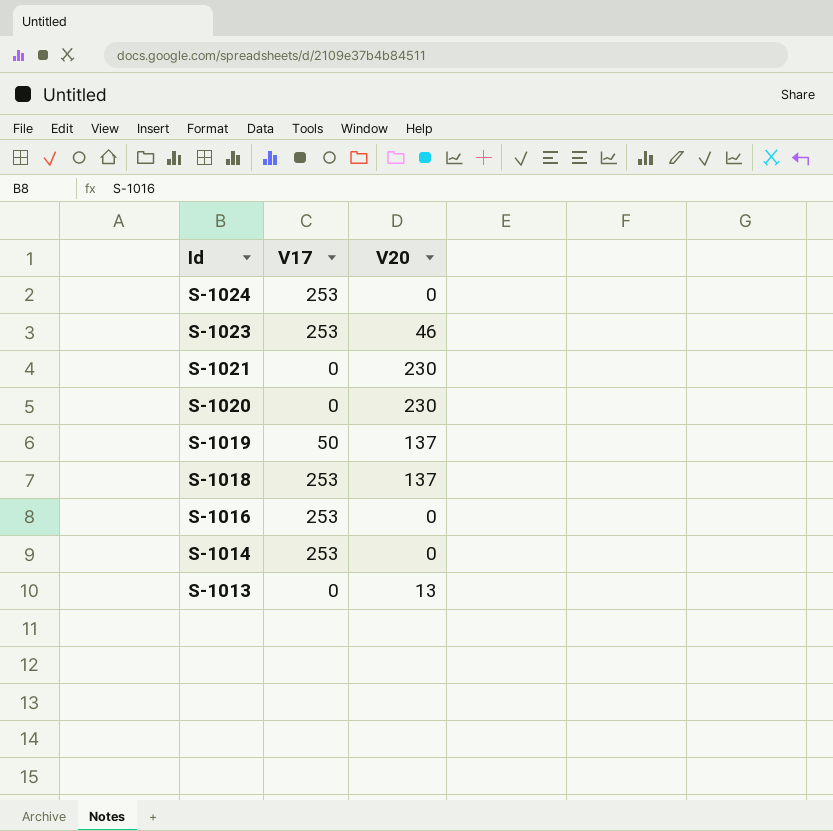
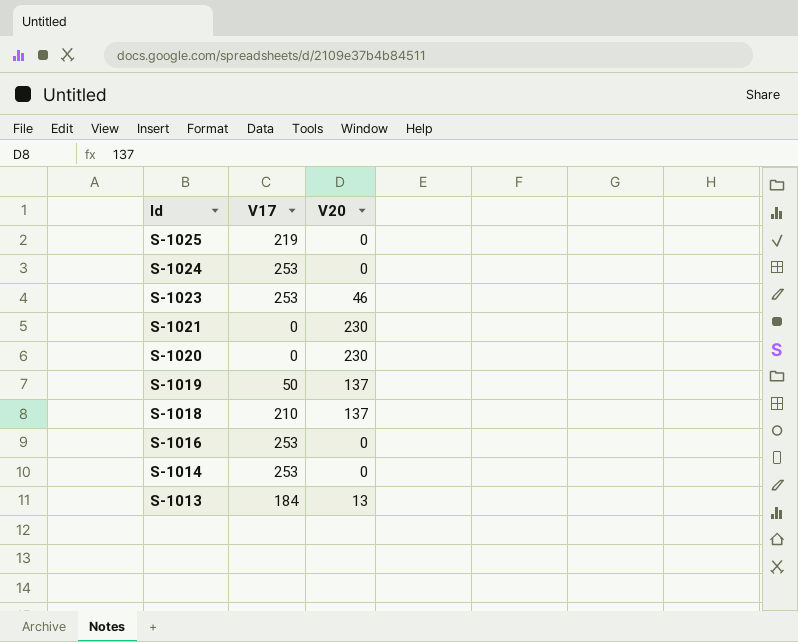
row S-1025: none -> 219 | 0
S-1018 | V17: 253 -> 210
S-1013 | V17: 0 -> 184

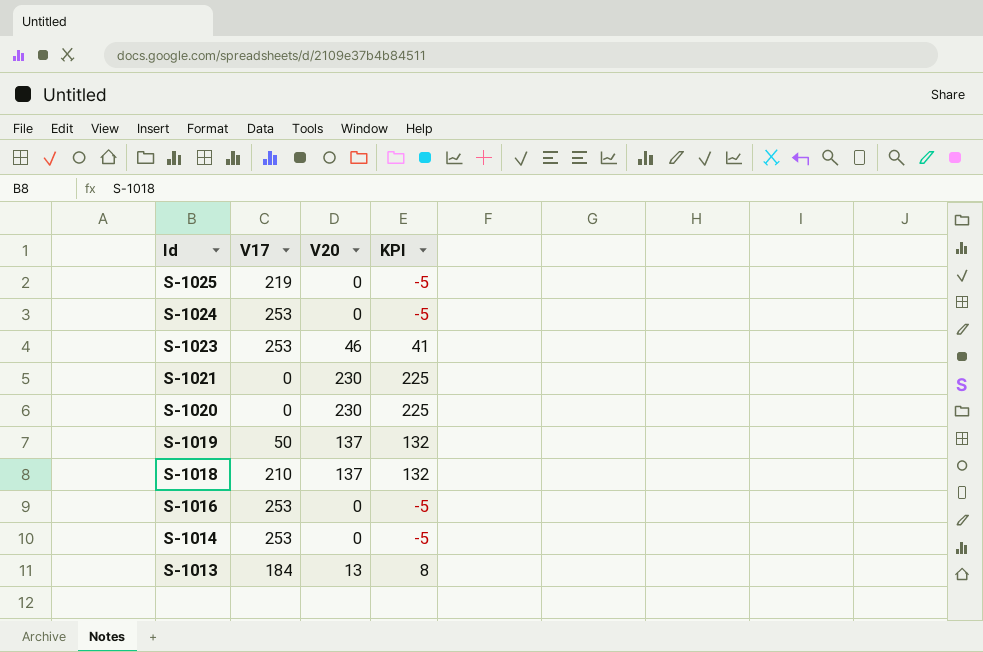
column KPI | formula: none -> [V20] - 5

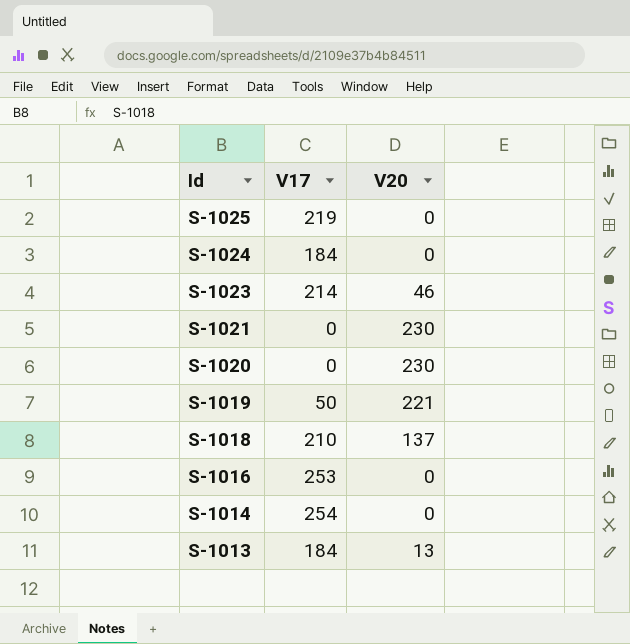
column KPI | formula: [V20] - 5 -> none
S-1024 | V17: 253 -> 184
S-1023 | V17: 253 -> 214
S-1019 | V20: 137 -> 221
S-1014 | V17: 253 -> 254

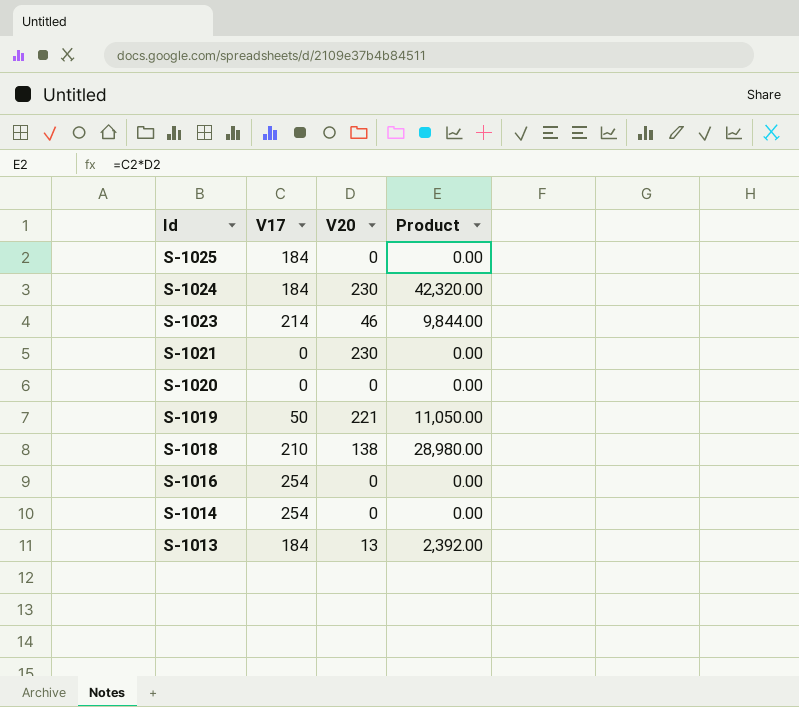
column Product | formula: none -> [V17] * [V20]
S-1025 | V17: 219 -> 184
S-1024 | V20: 0 -> 230
S-1020 | V20: 230 -> 0
S-1018 | V20: 137 -> 138
S-1016 | V17: 253 -> 254

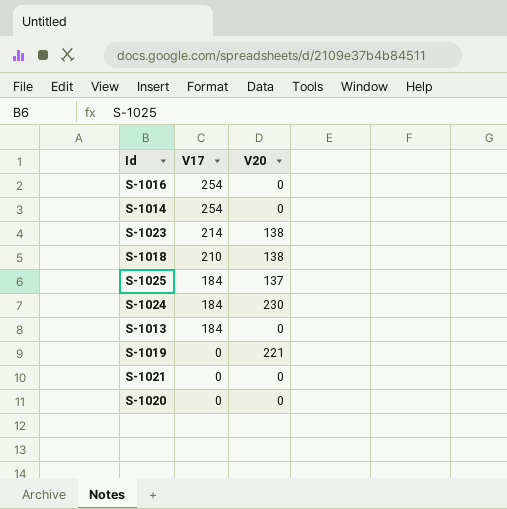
row order: Id descending -> V17 descending
column Product | formula: [V17] * [V20] -> none
S-1023 | V20: 46 -> 138
S-1025 | V20: 0 -> 137
S-1013 | V20: 13 -> 0
S-1019 | V17: 50 -> 0
S-1021 | V20: 230 -> 0

